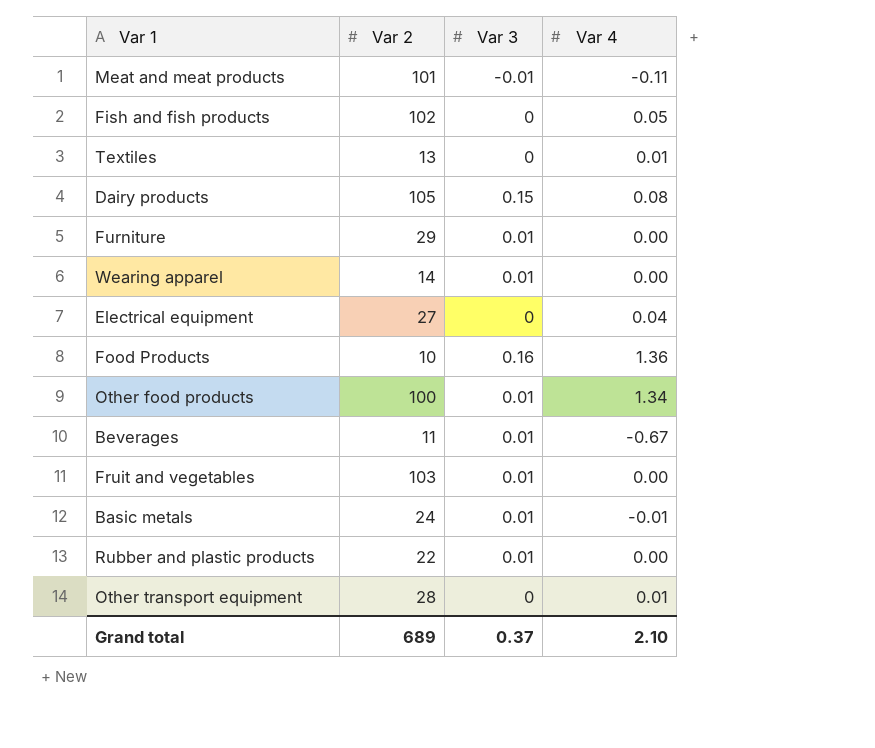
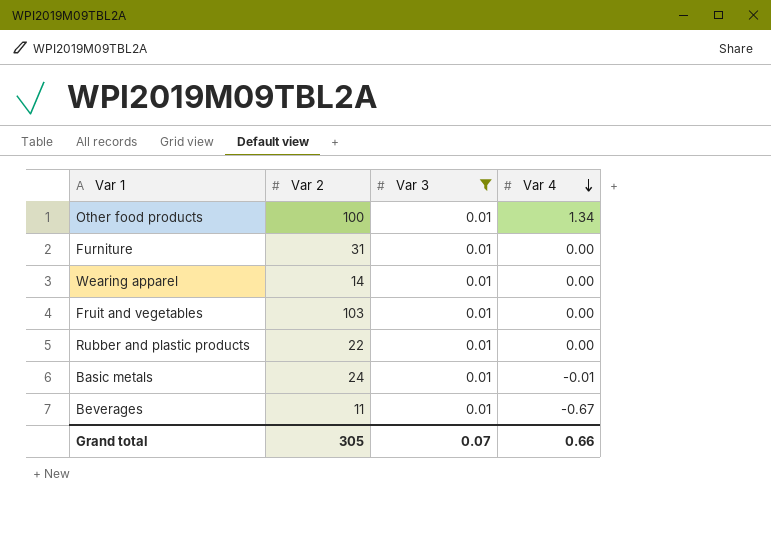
filter: none -> Var 3 = 0.01
row order: none -> Var 4 descending
Furniture | Var 2: 29 -> 31
Grand total | Var 2: 689 -> 305
Grand total | Var 3: 0.37 -> 0.07
Grand total | Var 4: 2.10 -> 0.66

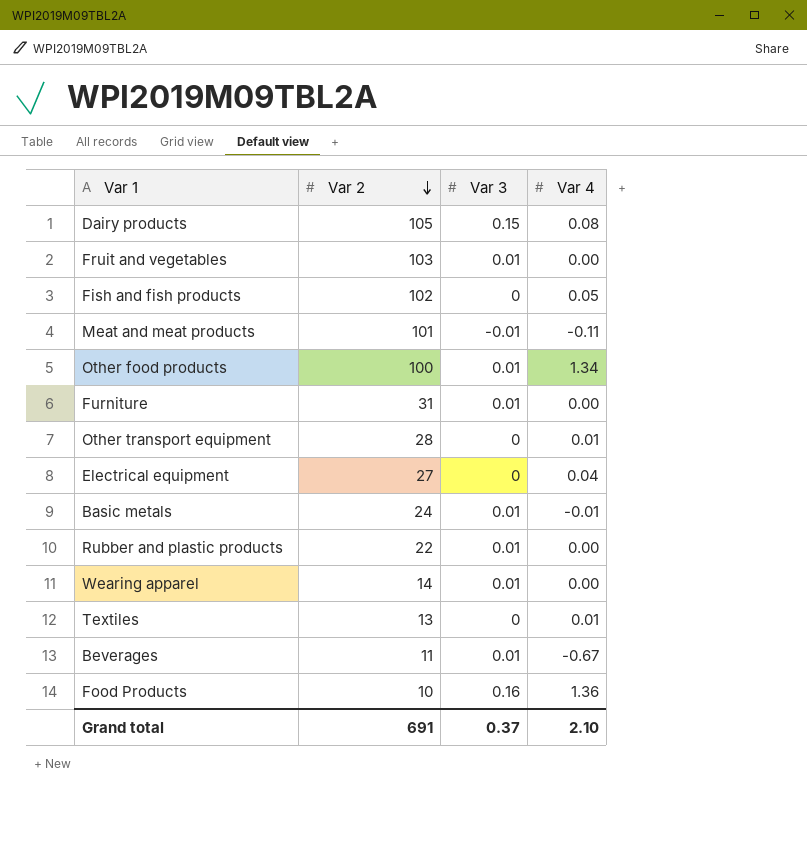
filter: Var 3 = 0.01 -> none
row order: Var 4 descending -> Var 2 descending
Grand total | Var 2: 305 -> 691
Grand total | Var 3: 0.07 -> 0.37
Grand total | Var 4: 0.66 -> 2.10

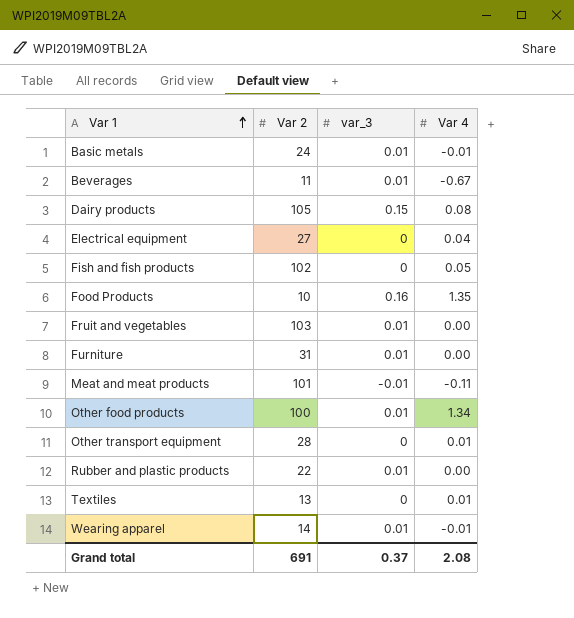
row order: Var 2 descending -> Var 1 ascending
column name: Var 3 -> var_3
Food Products | Var 4: 1.36 -> 1.35
Wearing apparel | Var 4: 0.00 -> -0.01
Grand total | Var 4: 2.10 -> 2.08

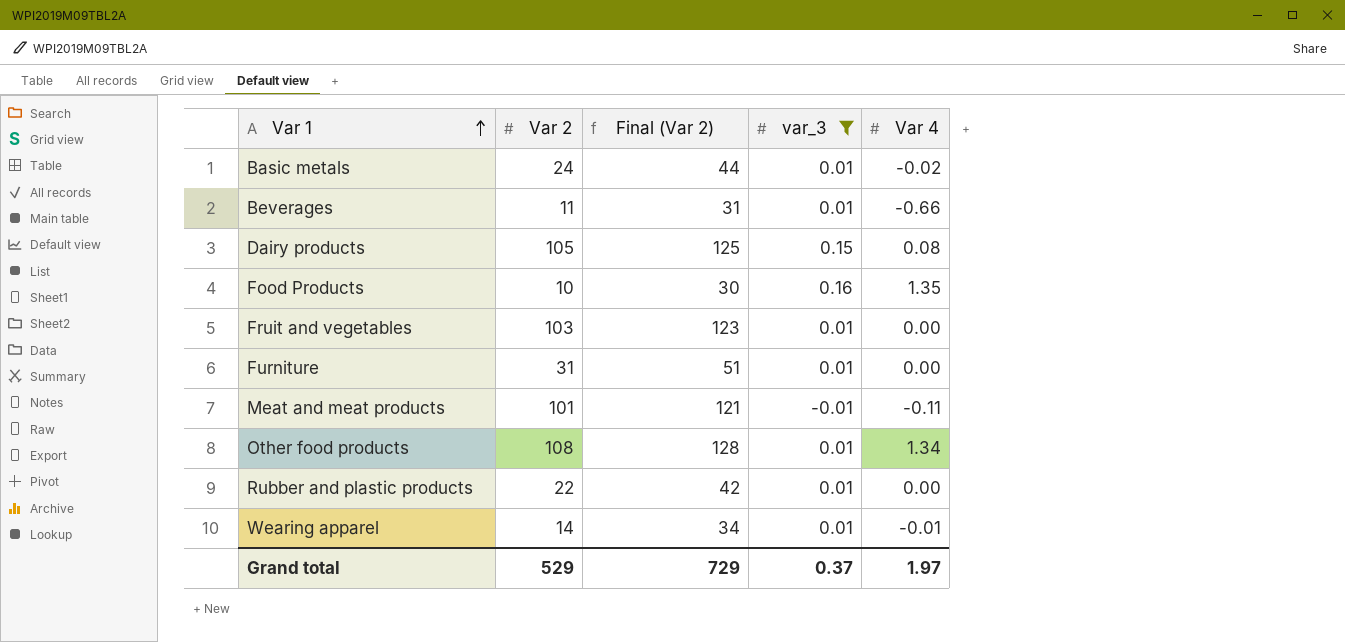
filter: none -> var_3 != 0
column Final (Var 2) | formula: none -> [Var 2] + 20
Basic metals | Var 4: -0.01 -> -0.02
Beverages | Var 4: -0.67 -> -0.66
Other food products | Var 2: 100 -> 108
Grand total | Var 2: 691 -> 529
Grand total | Var 4: 2.08 -> 1.97

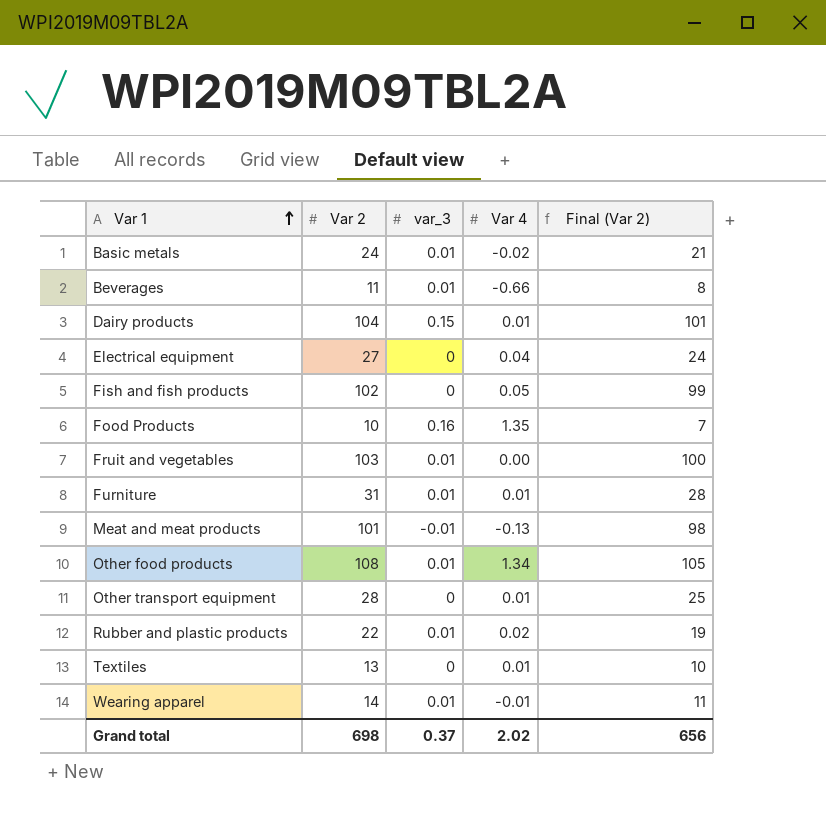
filter: var_3 != 0 -> none
column Final (Var 2) | formula: [Var 2] + 20 -> [Var 2] - 3
column Final (Var 2) | position: 3 -> 5
Dairy products | Var 2: 105 -> 104
Dairy products | Var 4: 0.08 -> 0.01
Furniture | Var 4: 0.00 -> 0.01
Meat and meat products | Var 4: -0.11 -> -0.13
Rubber and plastic products | Var 4: 0.00 -> 0.02
Grand total | Var 2: 529 -> 698
Grand total | Var 4: 1.97 -> 2.02
Grand total | Final (Var 2): 729 -> 656

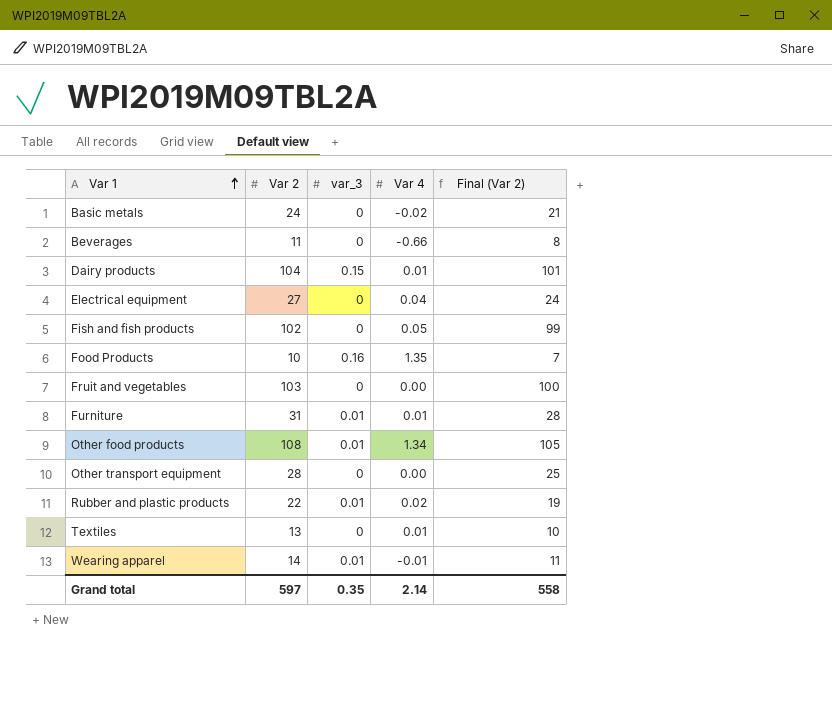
row Meat and meat products: 101 | -0.01 | -0.13 | 98 -> none
Basic metals | var_3: 0.01 -> 0
Beverages | var_3: 0.01 -> 0
Fruit and vegetables | var_3: 0.01 -> 0
Other transport equipment | Var 4: 0.01 -> 0.00
Grand total | Var 2: 698 -> 597
Grand total | var_3: 0.37 -> 0.35
Grand total | Var 4: 2.02 -> 2.14
Grand total | Final (Var 2): 656 -> 558

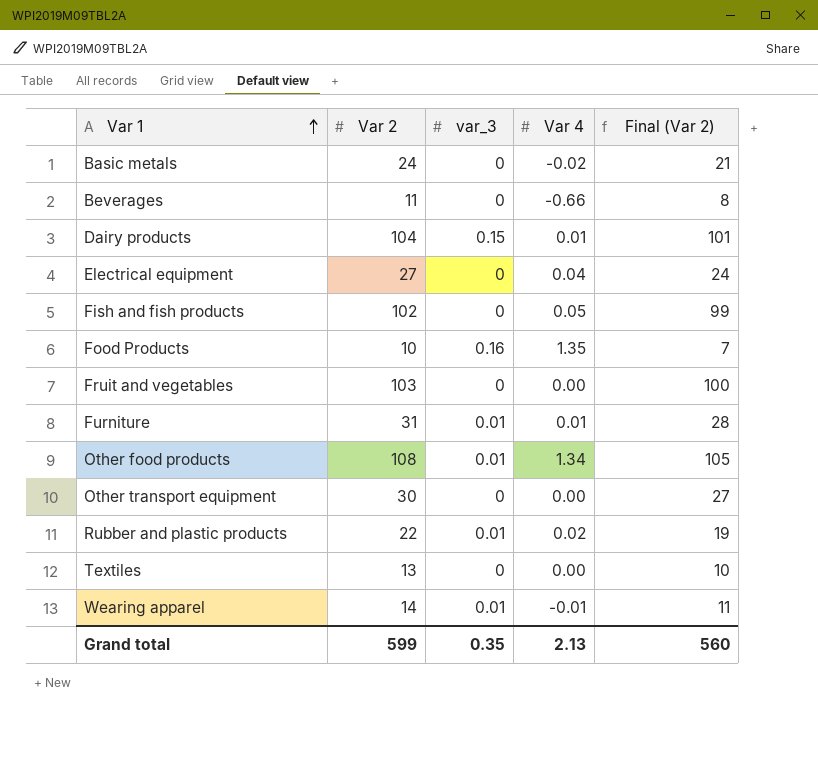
Other transport equipment | Var 2: 28 -> 30
Other transport equipment | Final (Var 2): 25 -> 27
Textiles | Var 4: 0.01 -> 0.00
Grand total | Var 2: 597 -> 599
Grand total | Var 4: 2.14 -> 2.13
Grand total | Final (Var 2): 558 -> 560

